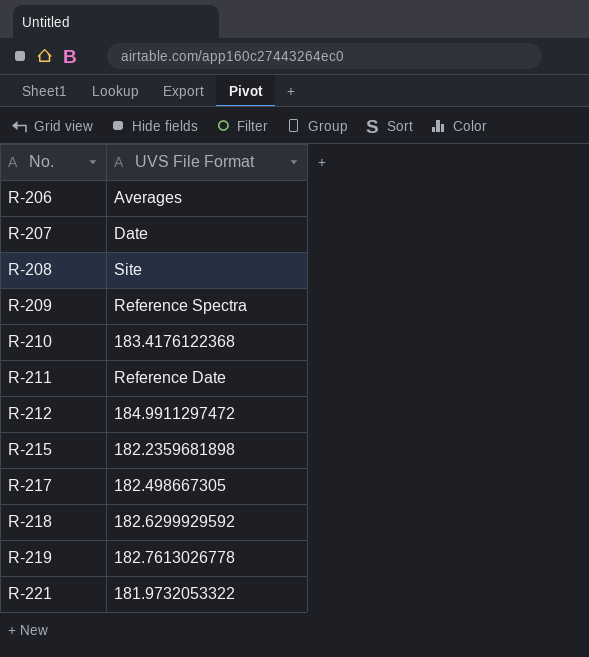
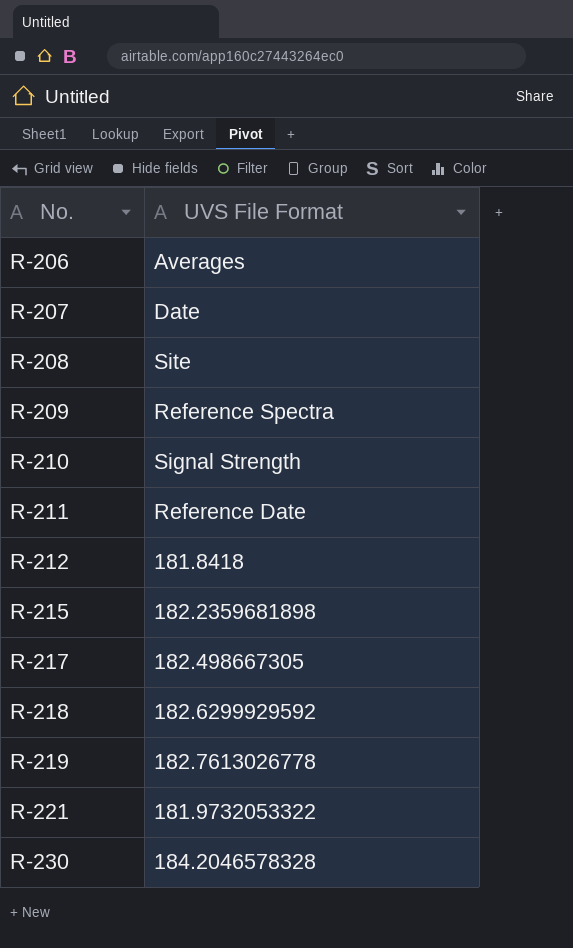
R-210 | UVS File Format: 183.4176122368 -> Signal Strength
R-212 | UVS File Format: 184.9911297472 -> 181.8418
row R-230: none -> 184.2046578328

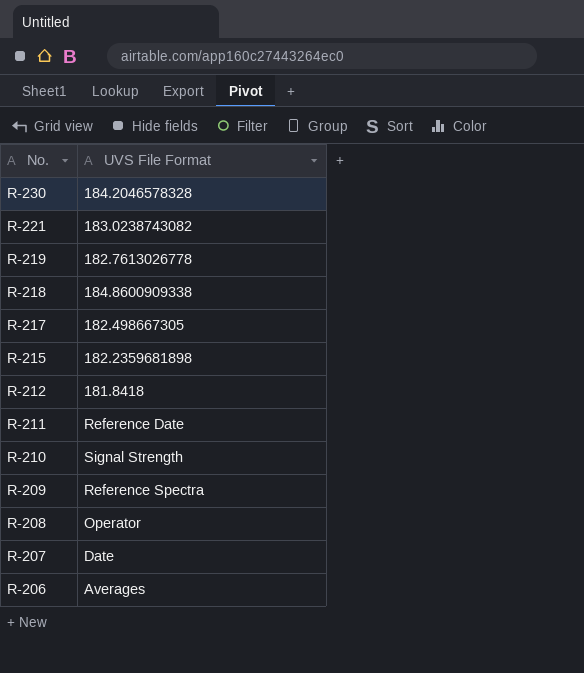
row order: No. ascending -> No. descending
R-221 | UVS File Format: 181.9732053322 -> 183.0238743082
R-218 | UVS File Format: 182.6299929592 -> 184.8600909338
R-208 | UVS File Format: Site -> Operator

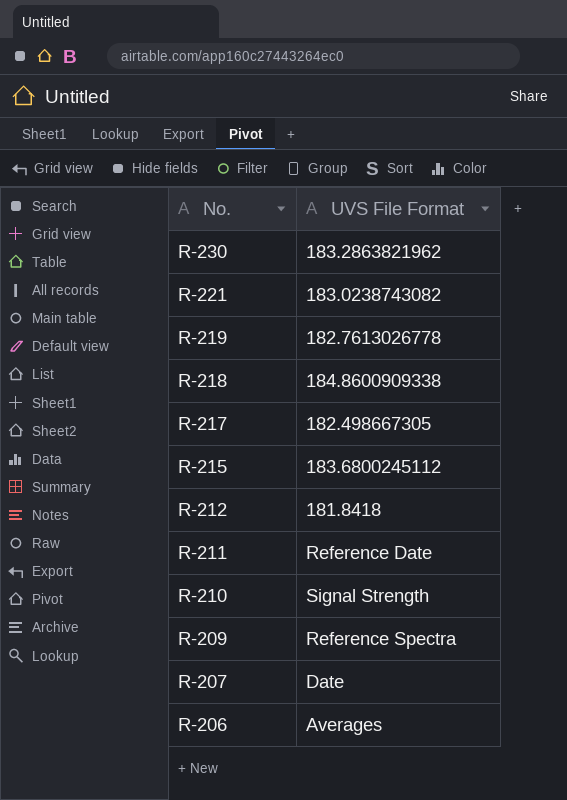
row R-208: Operator -> none
R-230 | UVS File Format: 184.2046578328 -> 183.2863821962
R-215 | UVS File Format: 182.2359681898 -> 183.6800245112

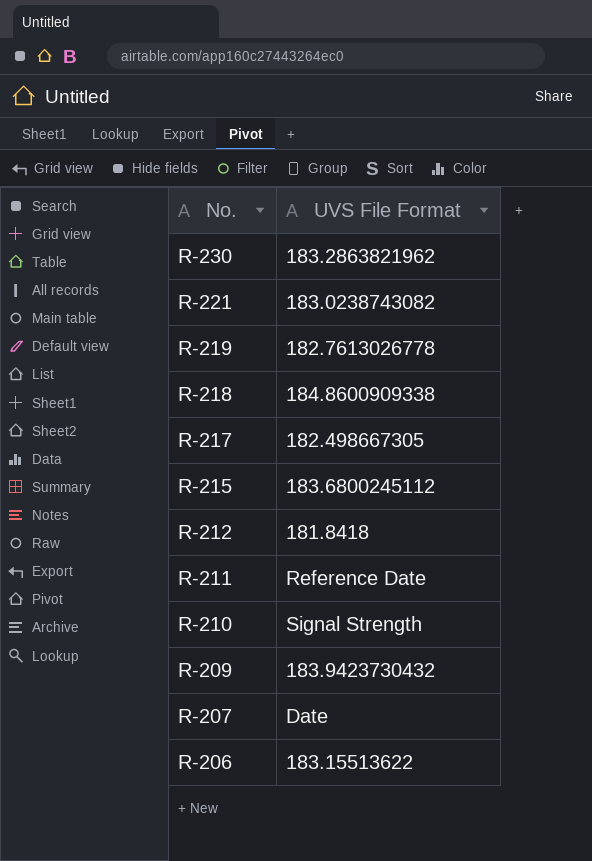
R-209 | UVS File Format: Reference Spectra -> 183.9423730432
R-206 | UVS File Format: Averages -> 183.15513622

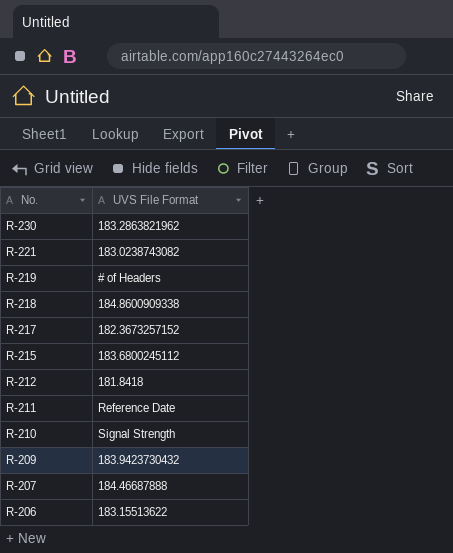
R-219 | UVS File Format: 182.7613026778 -> # of Headers
R-217 | UVS File Format: 182.498667305 -> 182.3673257152
R-207 | UVS File Format: Date -> 184.46687888

